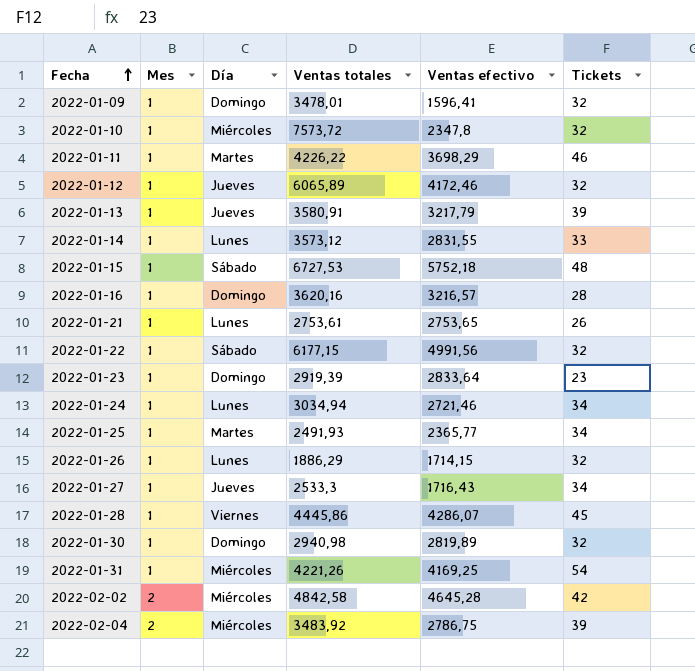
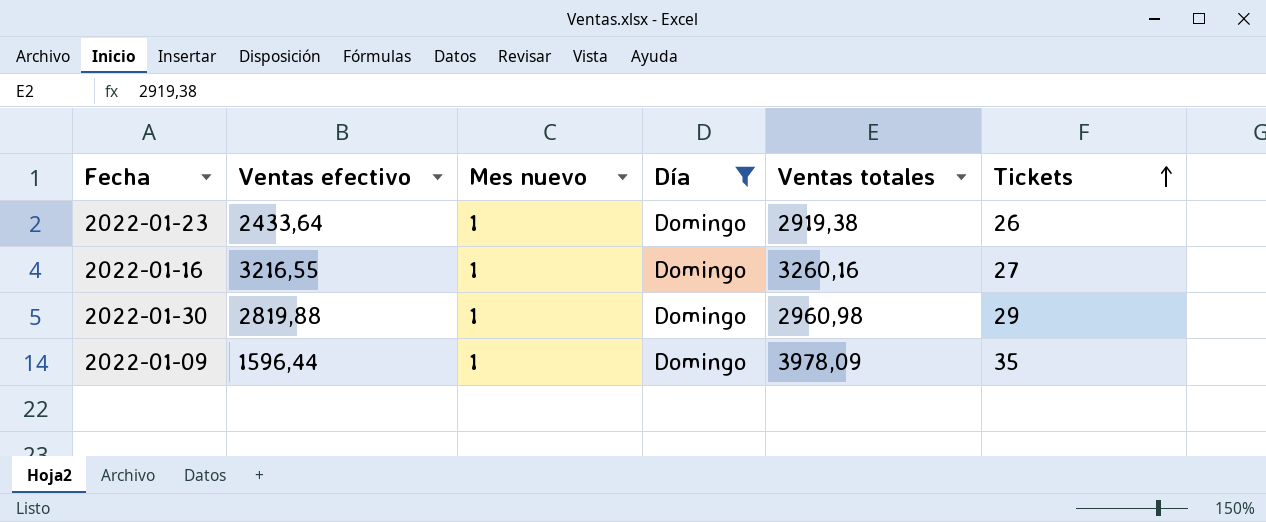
filter: none -> Día = Domingo
row order: Fecha ascending -> Tickets ascending
column Ventas efectivo | position: 5 -> 2
column name: Mes -> Mes nuevo
2022-01-23 | Ventas efectivo: 2833,64 -> 2433,64
2022-01-23 | Ventas totales: 2919,39 -> 2919,38
2022-01-23 | Tickets: 23 -> 26
2022-01-16 | Ventas efectivo: 3216,57 -> 3216,55
2022-01-16 | Ventas totales: 3620,16 -> 3260,16
2022-01-16 | Tickets: 28 -> 27
2022-01-30 | Ventas efectivo: 2819,89 -> 2819,88
2022-01-30 | Ventas totales: 2940,98 -> 2960,98
2022-01-30 | Tickets: 32 -> 29
2022-01-09 | Ventas efectivo: 1596,41 -> 1596,44
2022-01-09 | Ventas totales: 3478,01 -> 3978,09
2022-01-09 | Tickets: 32 -> 35

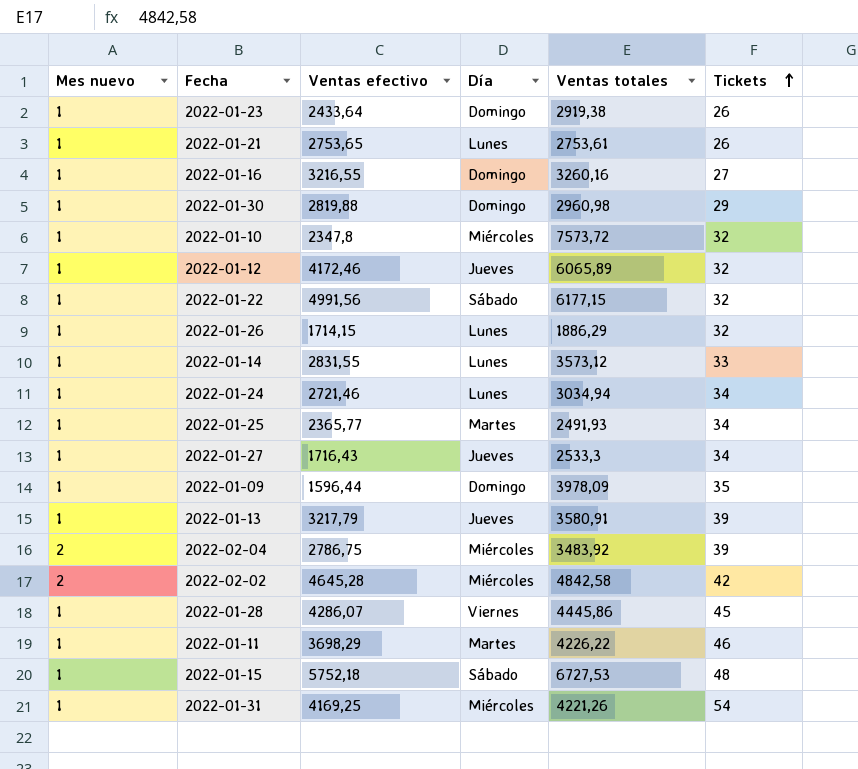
filter: Día = Domingo -> none
column Mes nuevo | position: 3 -> 1

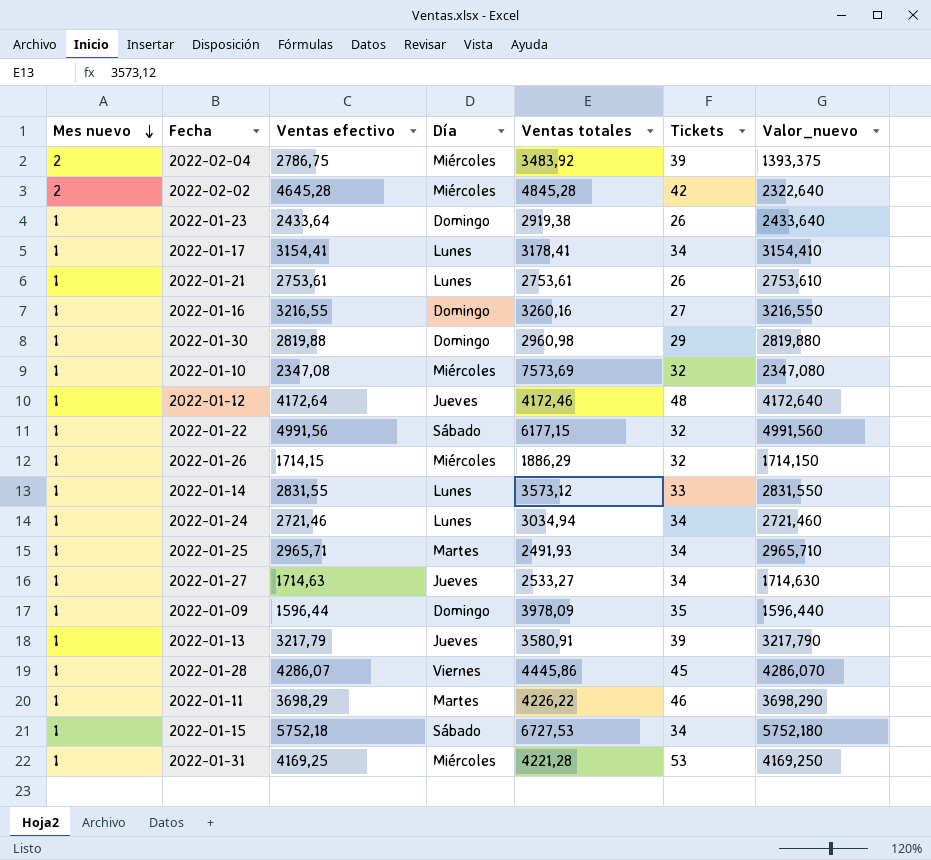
row order: Tickets ascending -> Mes nuevo descending
column Valor_nuevo | formula: none -> [Ventas efectivo] / [Mes nuevo]
2022-02-02 | Ventas totales: 4842,58 -> 4845,28
row 2022-01-17: none -> 1 | 3154,41 | Lunes | 3178,41 | 34 | 3154,410
2022-01-21 | Ventas efectivo: 2753,65 -> 2753,61
2022-01-10 | Ventas efectivo: 2347,8 -> 2347,08
2022-01-10 | Ventas totales: 7573,72 -> 7573,69
2022-01-12 | Ventas efectivo: 4172,46 -> 4172,64
2022-01-12 | Ventas totales: 6065,89 -> 4172,46
2022-01-12 | Tickets: 32 -> 48
2022-01-26 | Día: Lunes -> Miércoles
2022-01-25 | Ventas efectivo: 2365,77 -> 2965,71
2022-01-27 | Ventas efectivo: 1716,43 -> 1714,63
2022-01-27 | Ventas totales: 2533,3 -> 2533,27
2022-01-15 | Tickets: 48 -> 34
2022-01-31 | Ventas totales: 4221,26 -> 4221,28
2022-01-31 | Tickets: 54 -> 53

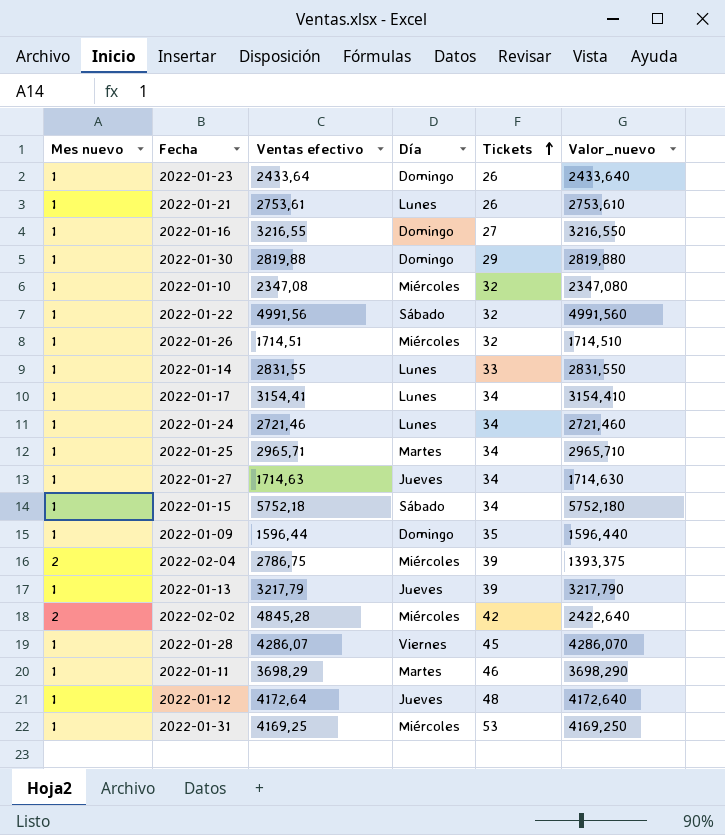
row order: Mes nuevo descending -> Tickets ascending
column Ventas totales | position: 5 -> none
2022-01-26 | Ventas efectivo: 1714,15 -> 1714,51
2022-01-26 | Valor_nuevo: 1714,150 -> 1714,510
2022-02-02 | Ventas efectivo: 4645,28 -> 4845,28
2022-02-02 | Valor_nuevo: 2322,640 -> 2422,640

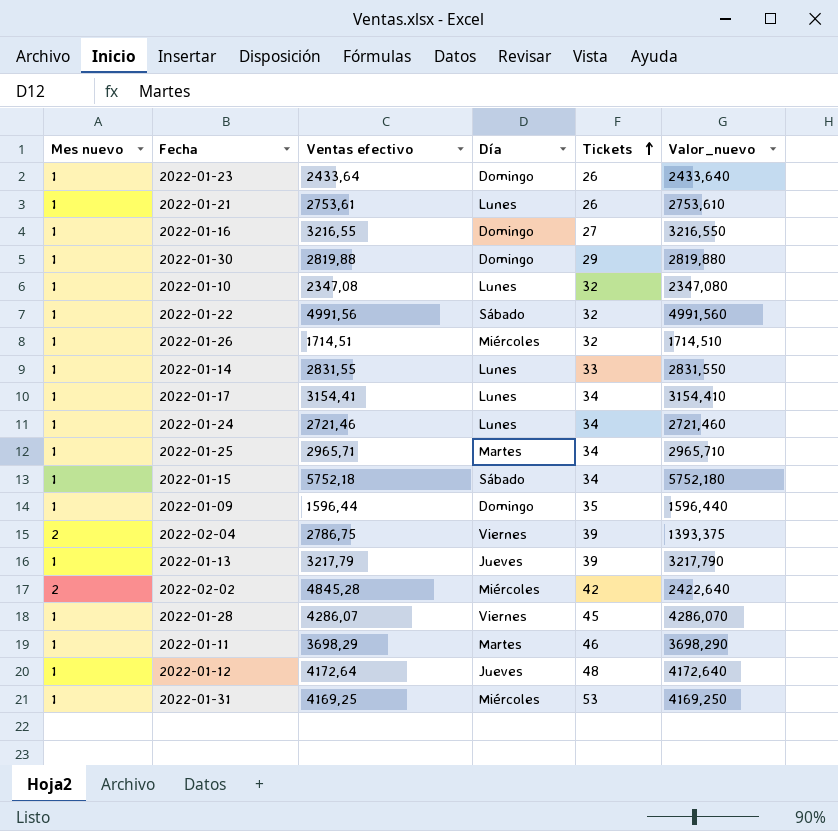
row 2022-01-27: 1 | 1714,63 | Jueves | 34 | 1714,630 -> none
2022-01-10 | Día: Miércoles -> Lunes
2022-02-04 | Día: Miércoles -> Viernes

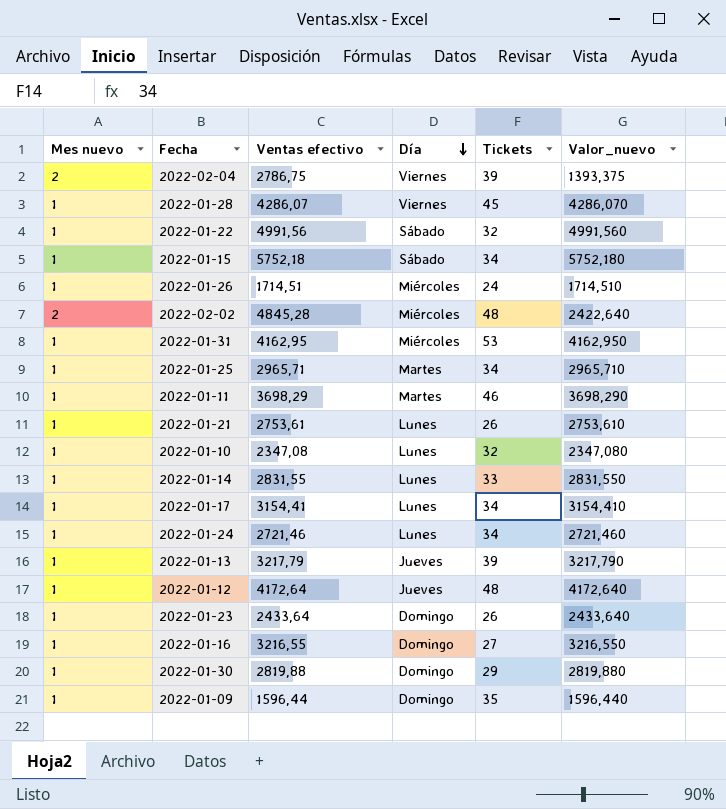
row order: Tickets ascending -> Día descending
2022-01-26 | Tickets: 32 -> 24
2022-02-02 | Tickets: 42 -> 48
2022-01-31 | Ventas efectivo: 4169,25 -> 4162,95
2022-01-31 | Valor_nuevo: 4169,250 -> 4162,950

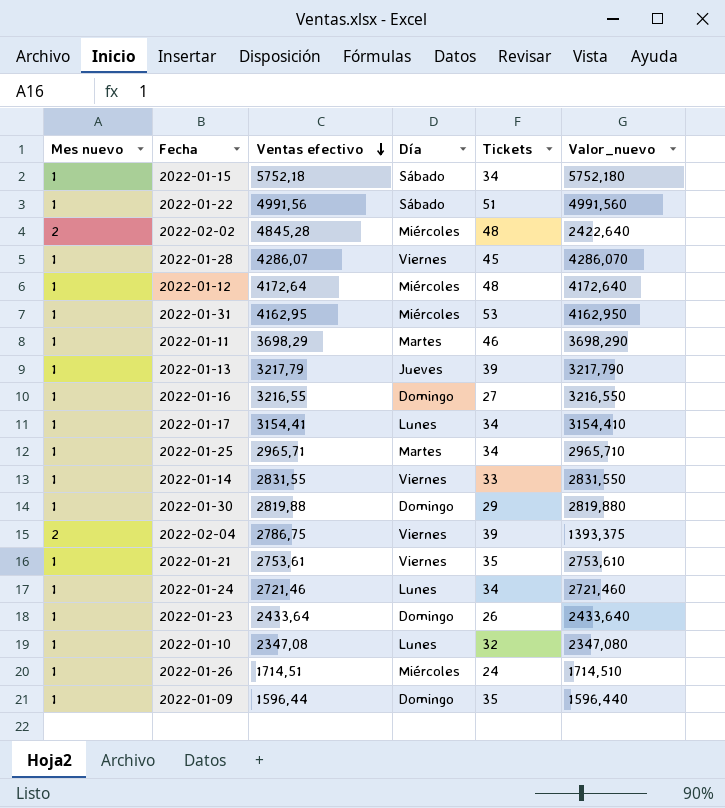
row order: Día descending -> Ventas efectivo descending
2022-01-22 | Tickets: 32 -> 51
2022-01-12 | Día: Jueves -> Miércoles
2022-01-14 | Día: Lunes -> Viernes
2022-01-21 | Día: Lunes -> Viernes
2022-01-21 | Tickets: 26 -> 35

